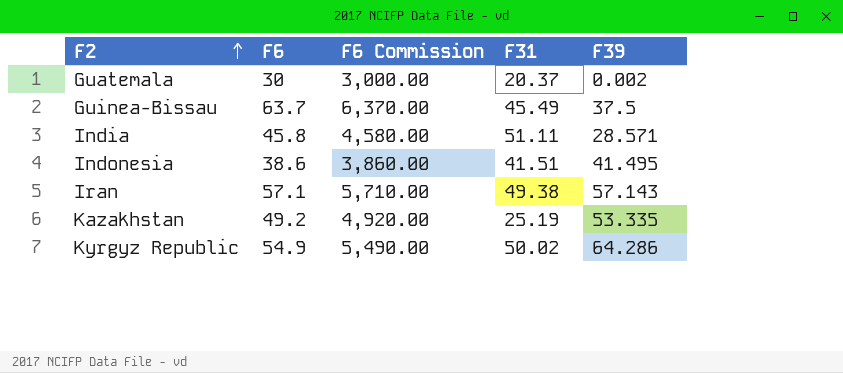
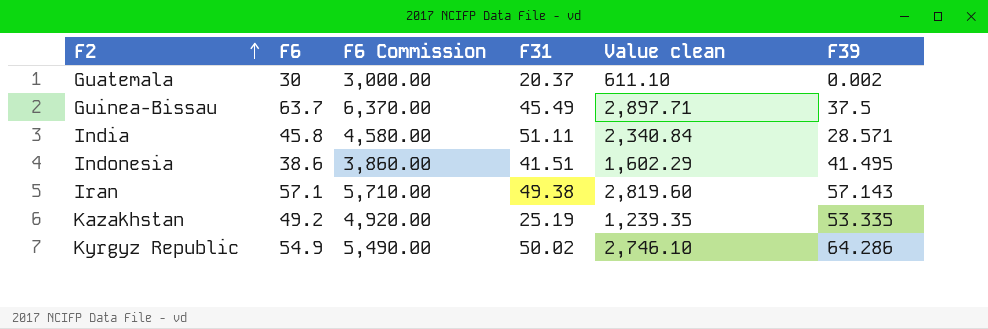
column Value clean | formula: none -> [F6] * [F31]

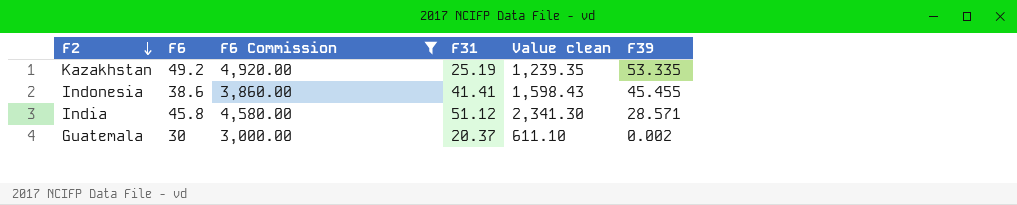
filter: none -> F6 Commission <= 4,920.00
row order: F2 ascending -> F2 descending
Indonesia | F31: 41.51 -> 41.41
Indonesia | Value clean: 1,602.29 -> 1,598.43
Indonesia | F39: 41.495 -> 45.455
India | F31: 51.11 -> 51.12
India | Value clean: 2,340.84 -> 2,341.30

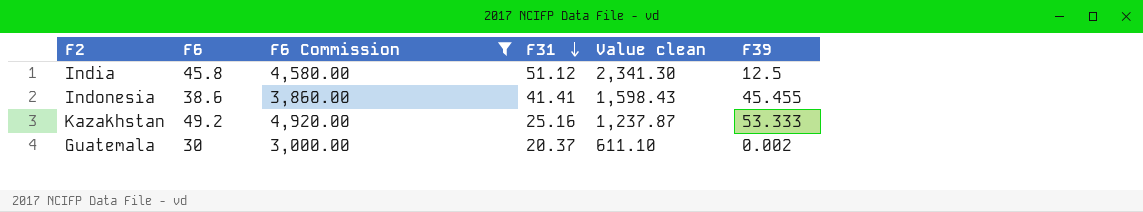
row order: F2 descending -> F31 descending
India | F39: 28.571 -> 12.5
Kazakhstan | F31: 25.19 -> 25.16
Kazakhstan | Value clean: 1,239.35 -> 1,237.87
Kazakhstan | F39: 53.335 -> 53.333

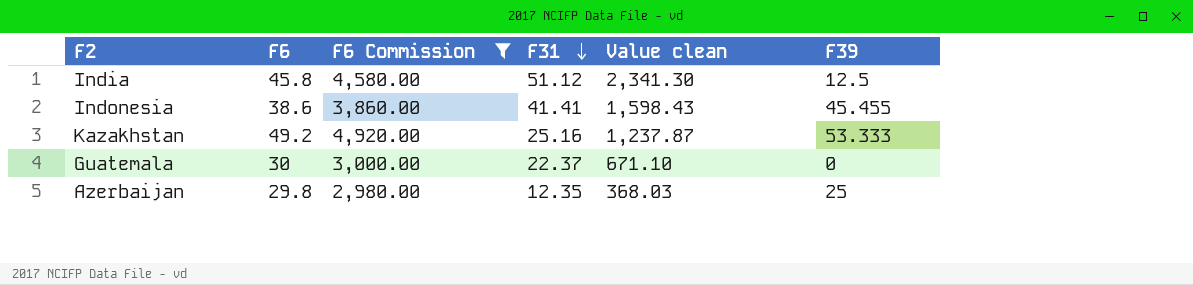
Guatemala | F31: 20.37 -> 22.37
Guatemala | Value clean: 611.10 -> 671.10
Guatemala | F39: 0.002 -> 0
row Azerbaijan: none -> 29.8 | 2,980.00 | 12.35 | 368.03 | 25

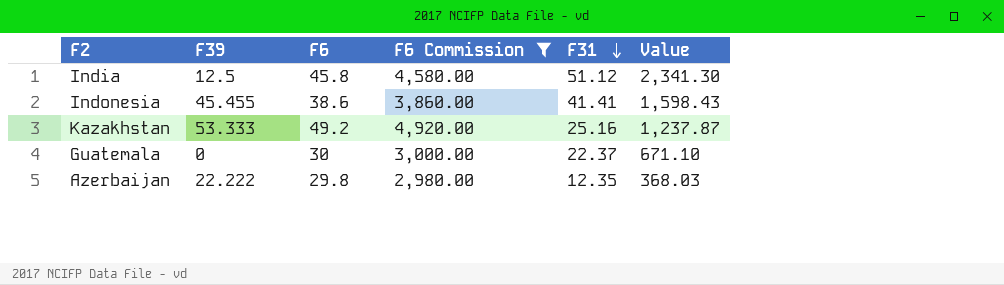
column F39 | position: 6 -> 2
column name: Value clean -> Value
Azerbaijan | F39: 25 -> 22.222

